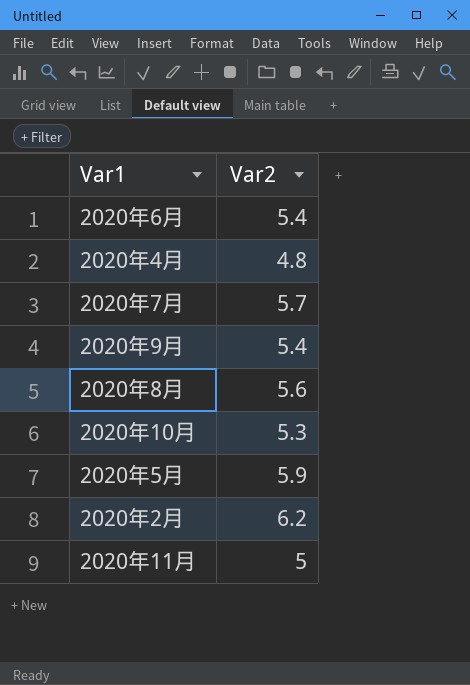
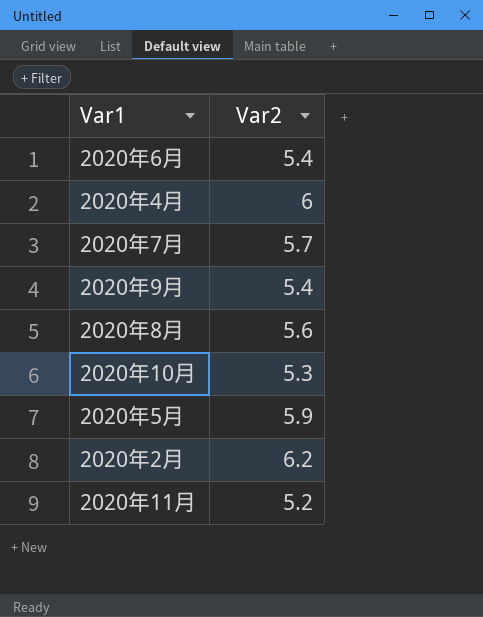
2020年4月 | Var2: 4.8 -> 6
2020年11月 | Var2: 5 -> 5.2

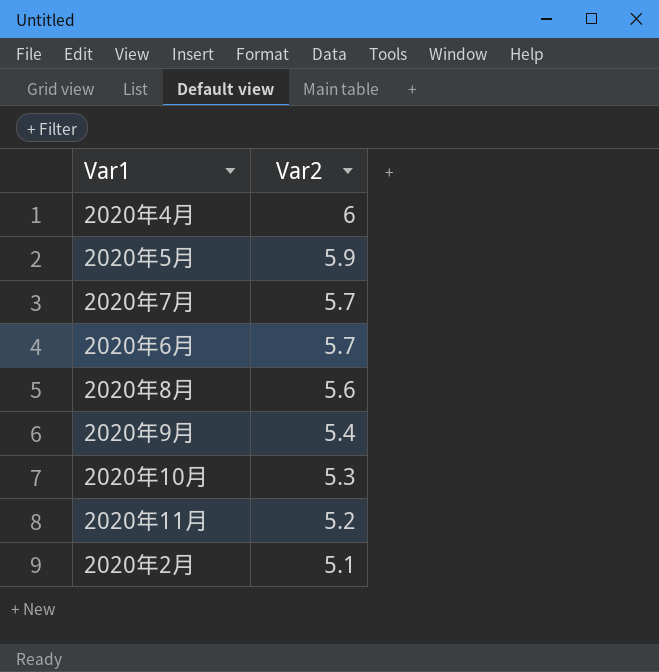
row order: none -> Var2 descending
2020年6月 | Var2: 5.4 -> 5.7
2020年2月 | Var2: 6.2 -> 5.1

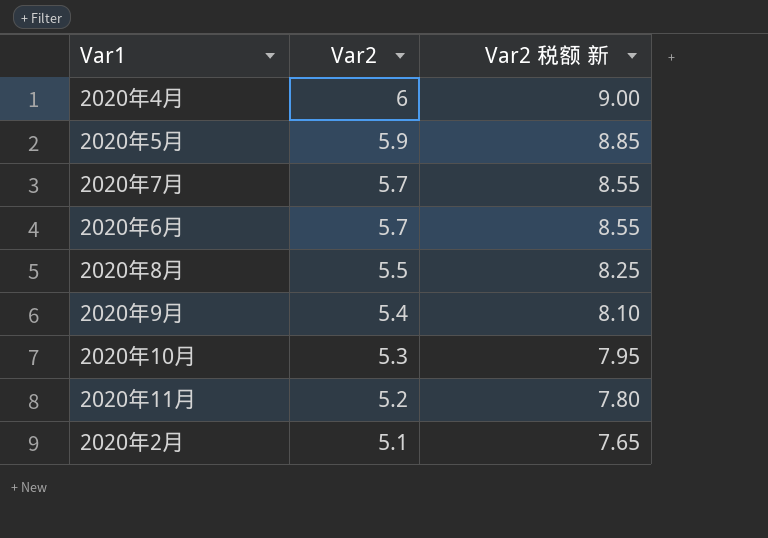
column Var2 税额 新 | formula: none -> [Var2] * 1.5
2020年8月 | Var2: 5.6 -> 5.5

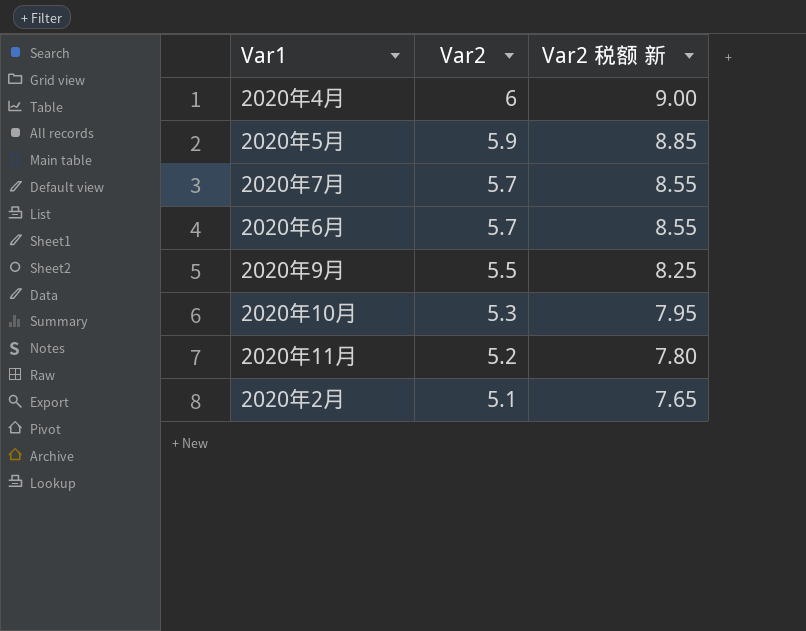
row 2020年8月: 5.5 | 8.25 -> none
2020年9月 | Var2: 5.4 -> 5.5
2020年9月 | Var2 税额 新: 8.10 -> 8.25

